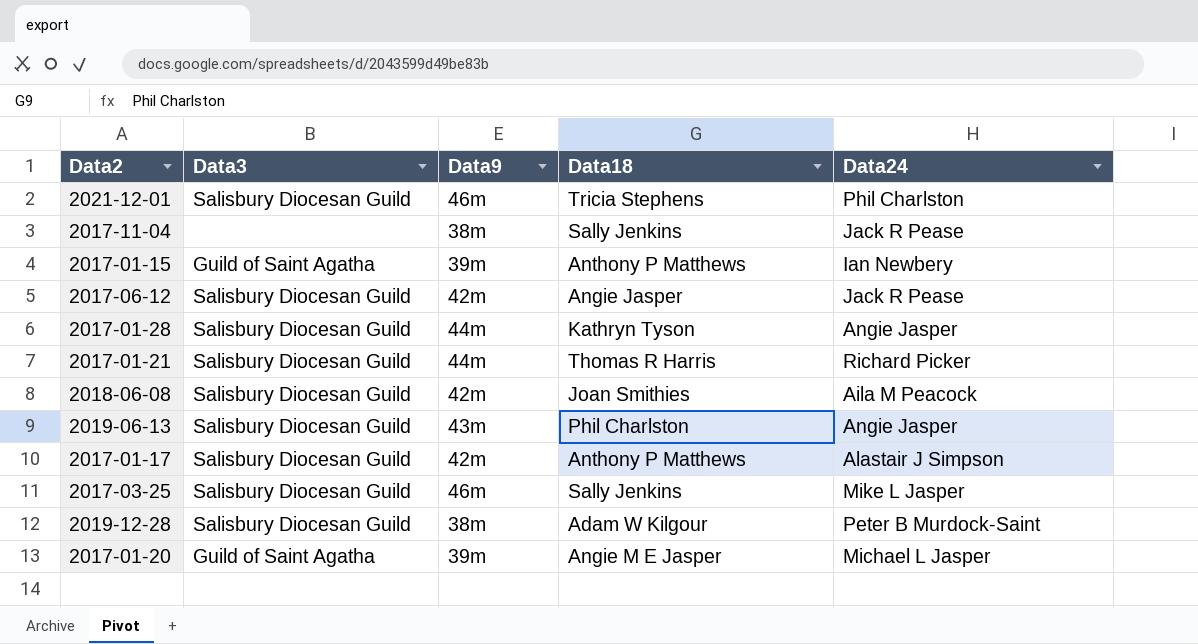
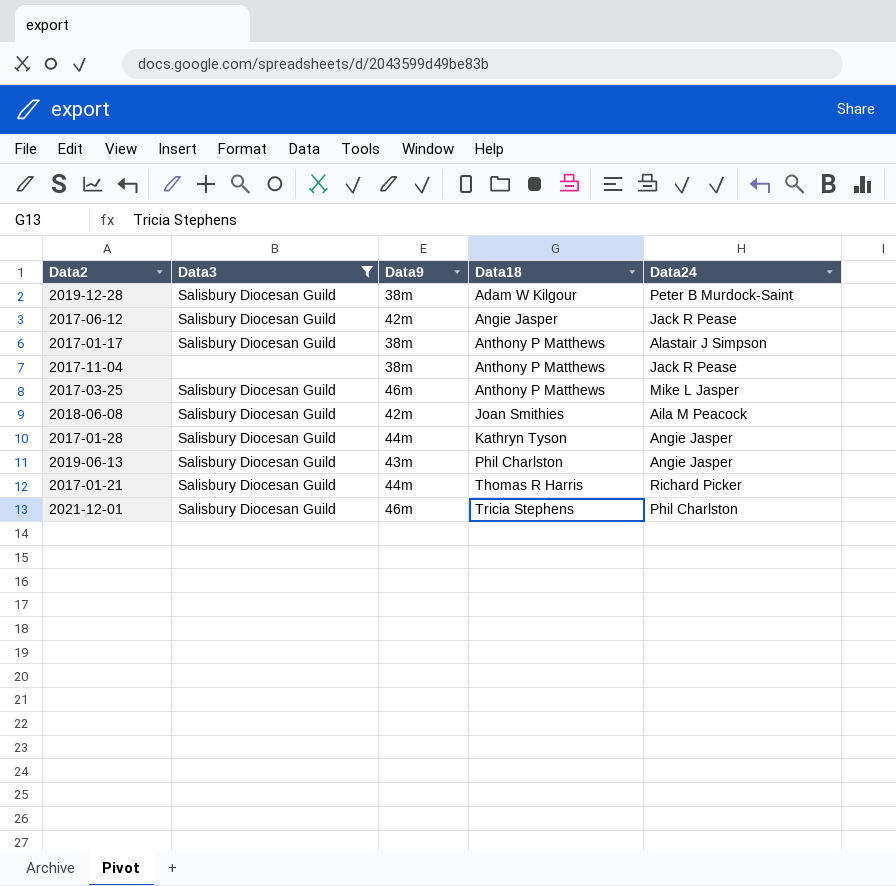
filter: none -> Data3 != Guild of Saint Agatha
row order: none -> Data18 ascending
2017-01-17 | Data9: 42m -> 38m
2017-11-04 | Data18: Sally Jenkins -> Anthony P Matthews
2017-03-25 | Data18: Sally Jenkins -> Anthony P Matthews

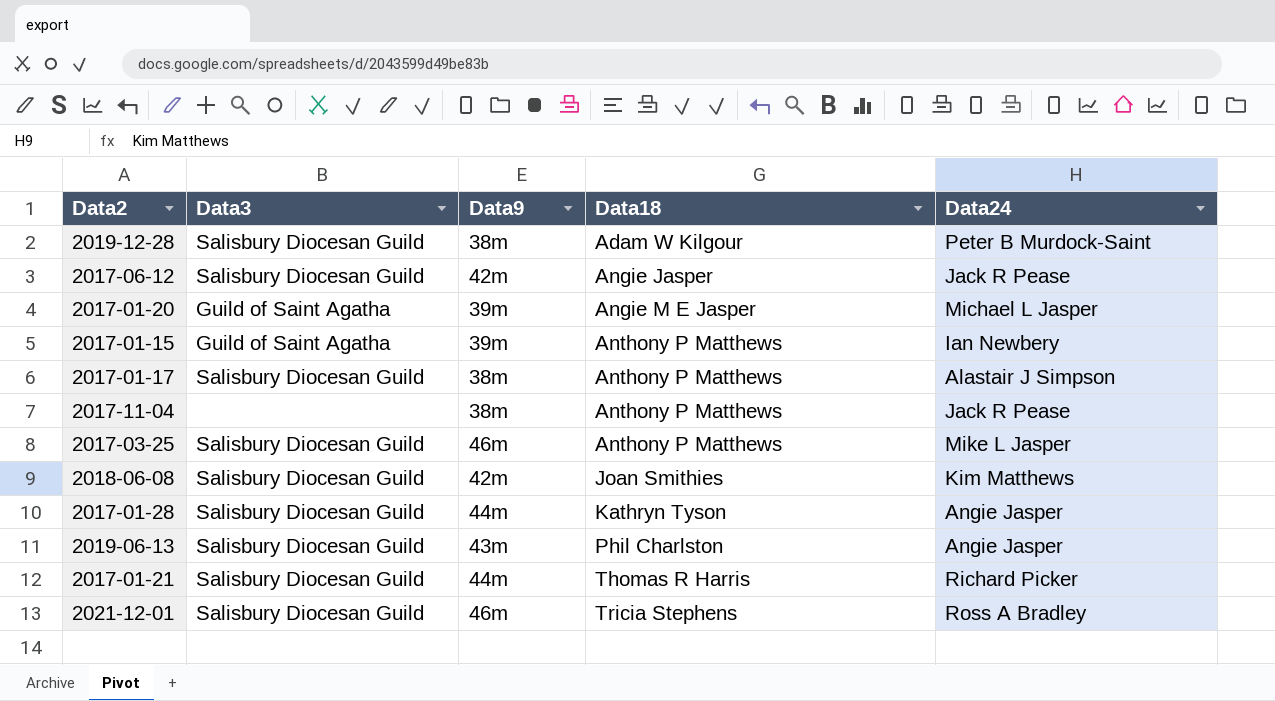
filter: Data3 != Guild of Saint Agatha -> none
2018-06-08 | Data24: Aila M Peacock -> Kim Matthews
2021-12-01 | Data24: Phil Charlston -> Ross A Bradley

